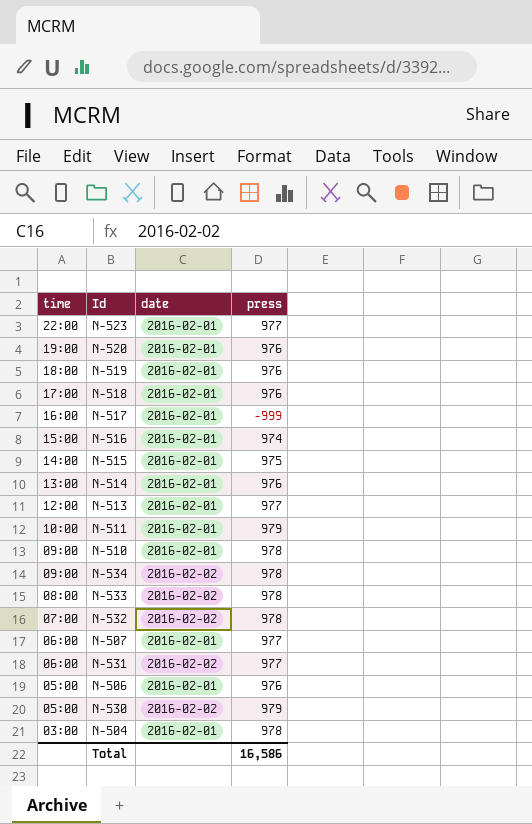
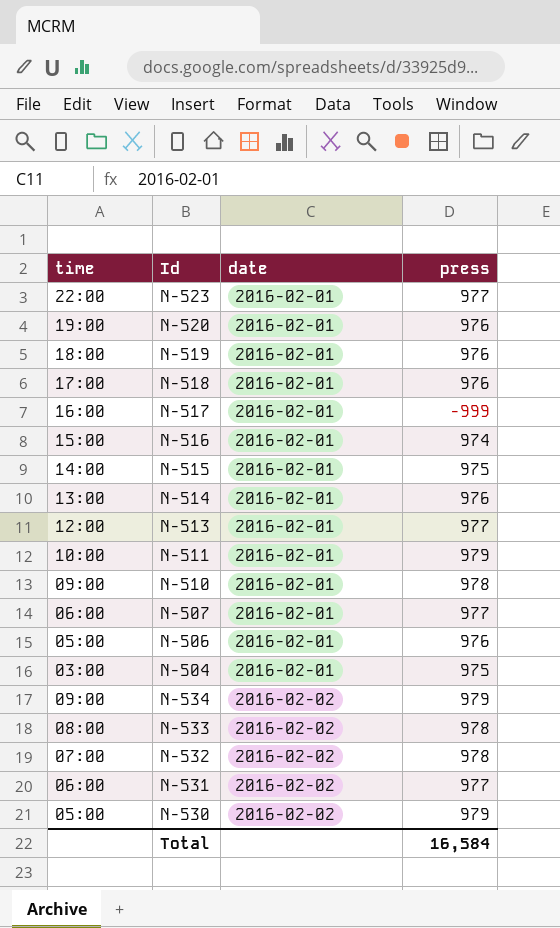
row order: time descending -> date ascending
N-504 | press: 978 -> 975
N-534 | press: 978 -> 979
Total | press: 16,586 -> 16,584

